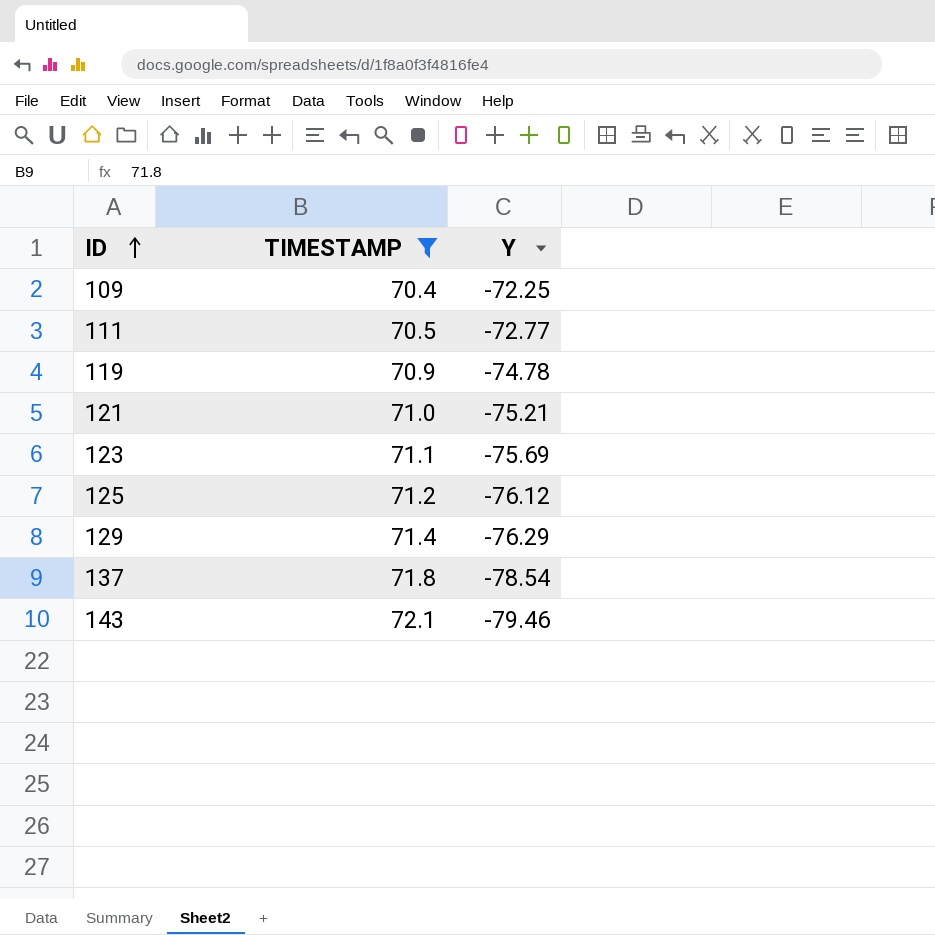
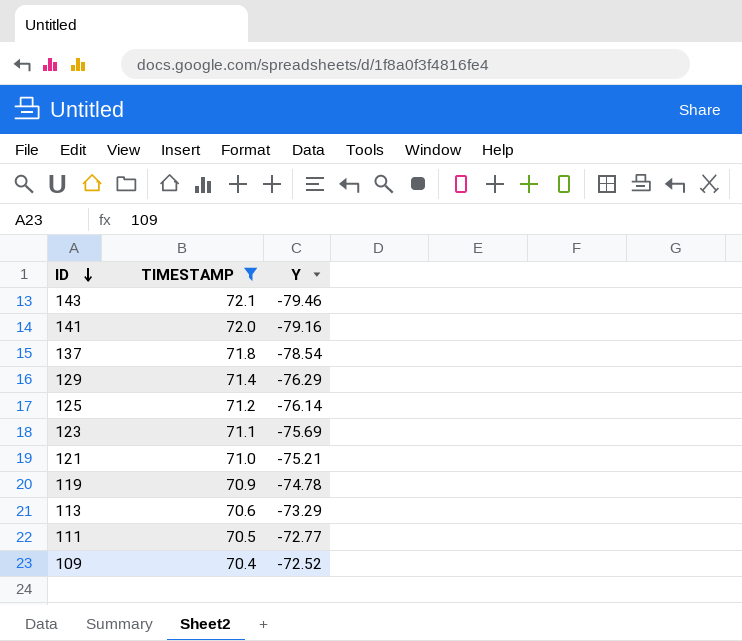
row order: ID ascending -> ID descending
row 141: none -> 72.0 | -79.16
125 | Y: -76.12 -> -76.14
row 113: none -> 70.6 | -73.29
109 | Y: -72.25 -> -72.52

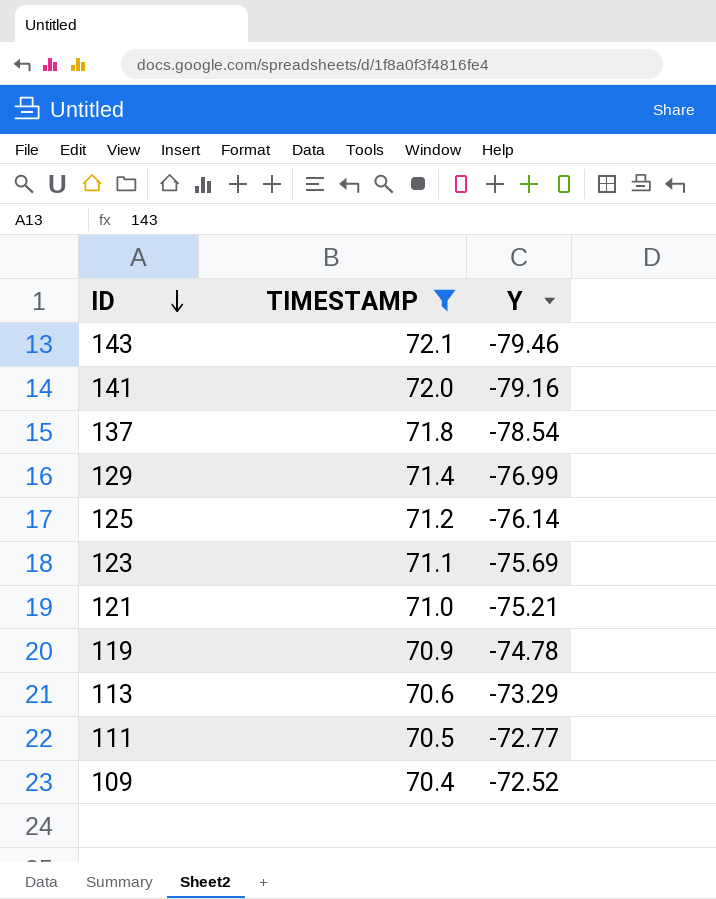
129 | Y: -76.29 -> -76.99

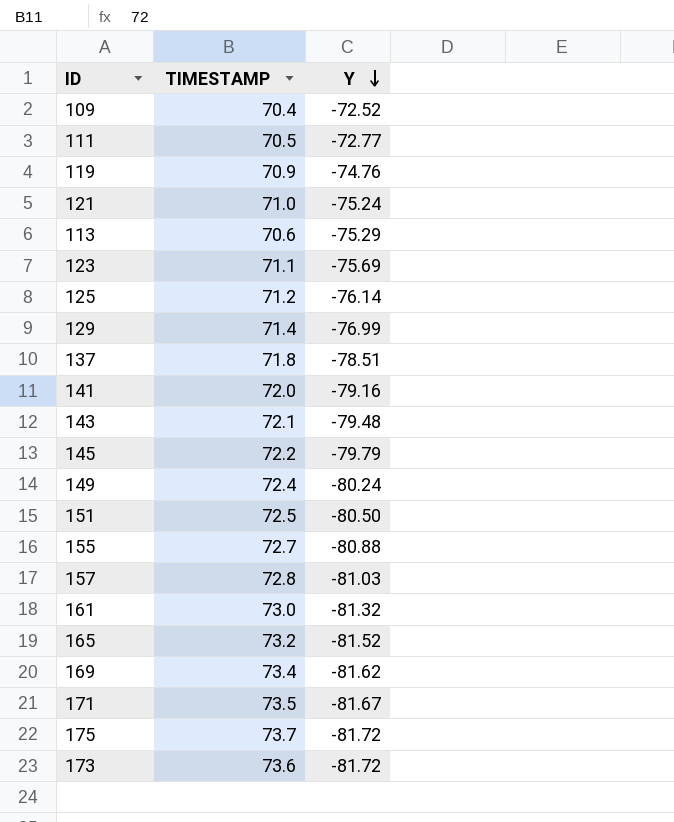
filter: TIMESTAMP <= 72.1 -> none
row order: ID descending -> Y descending
119 | Y: -74.78 -> -74.76
121 | Y: -75.21 -> -75.24
113 | Y: -73.29 -> -75.29
137 | Y: -78.54 -> -78.51
143 | Y: -79.46 -> -79.48

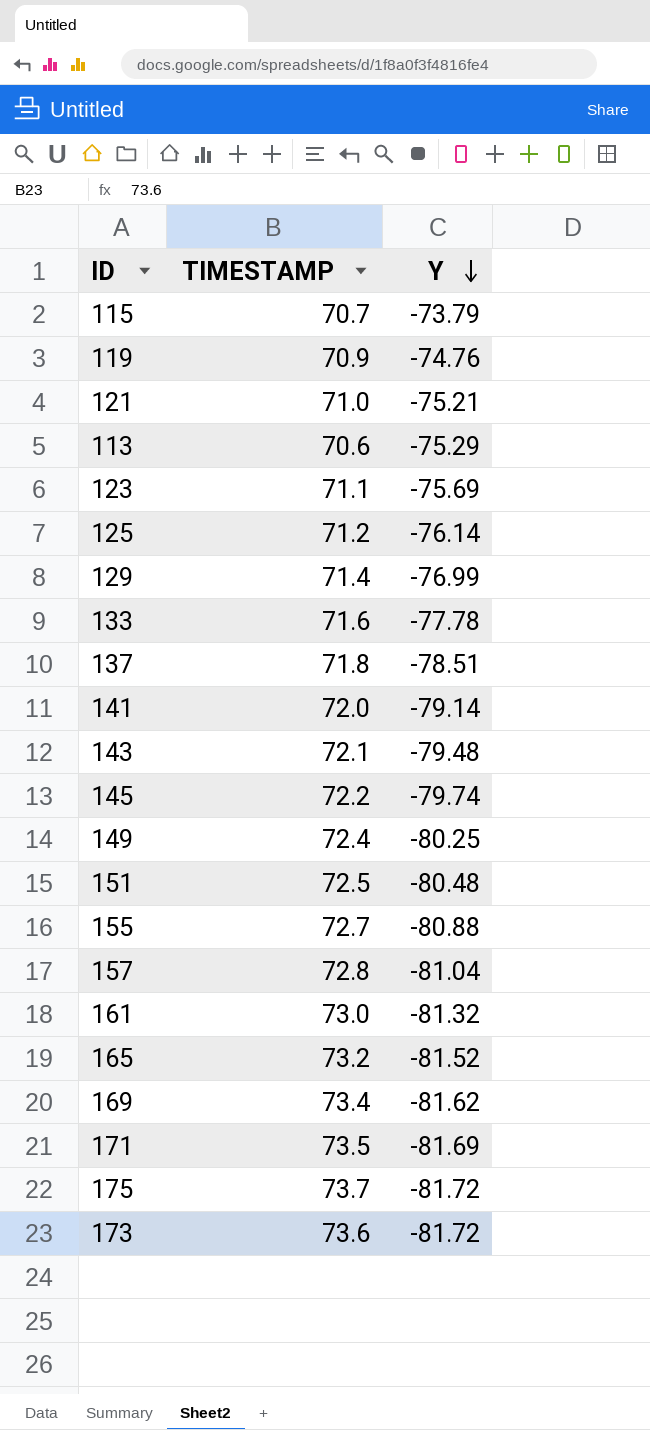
row 109: 70.4 | -72.52 -> none
row 111: 70.5 | -72.77 -> none
row 115: none -> 70.7 | -73.79
121 | Y: -75.24 -> -75.21
row 133: none -> 71.6 | -77.78
141 | Y: -79.16 -> -79.14
145 | Y: -79.79 -> -79.74
149 | Y: -80.24 -> -80.25
151 | Y: -80.50 -> -80.48
157 | Y: -81.03 -> -81.04
171 | Y: -81.67 -> -81.69

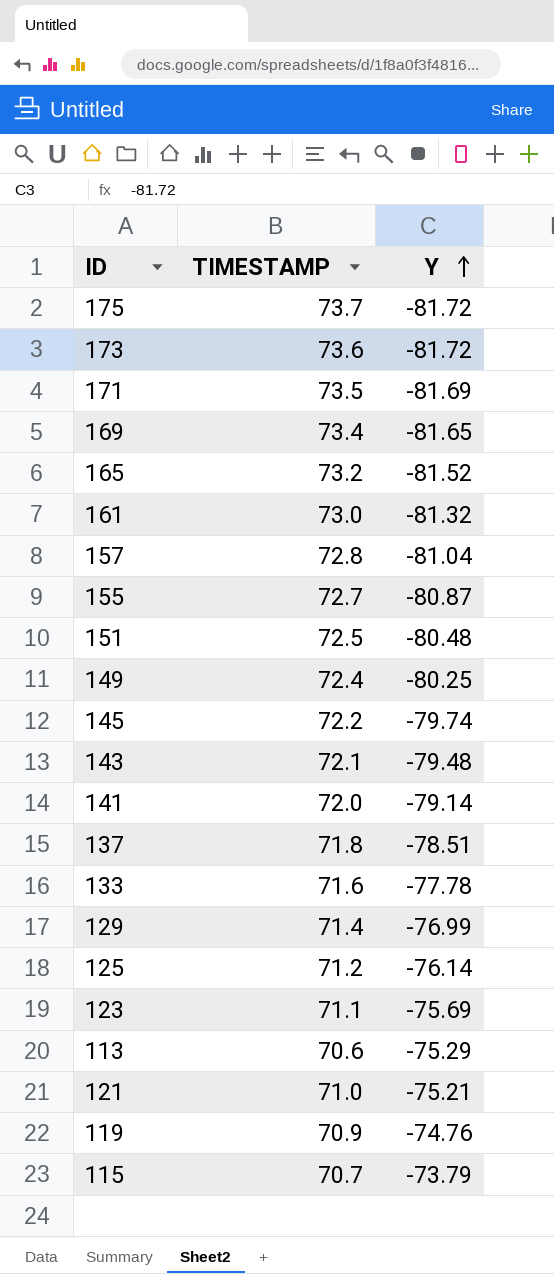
row order: Y descending -> Y ascending
169 | Y: -81.62 -> -81.65
155 | Y: -80.88 -> -80.87

